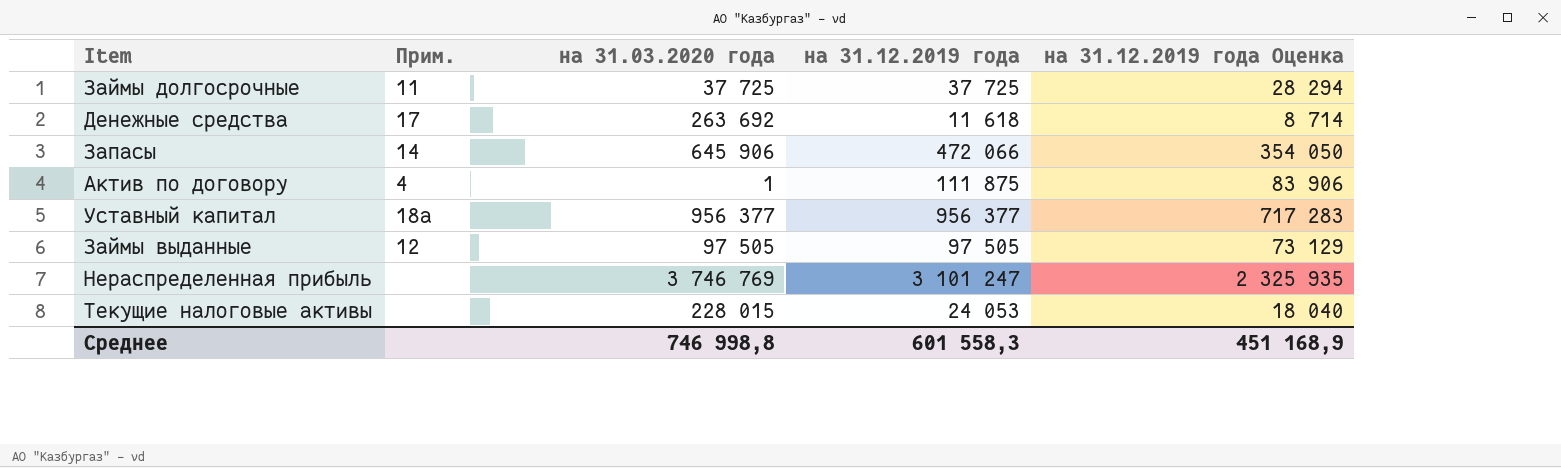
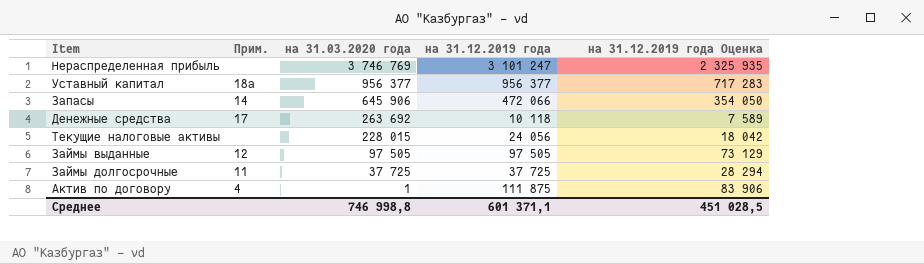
row order: none -> на 31.03.2020 года descending
Денежные средства | на 31.12.2019 года: 11 618 -> 10 118
Денежные средства | на 31.12.2019 года Оценка: 8 714 -> 7 589
Текущие налоговые активы | на 31.12.2019 года: 24 053 -> 24 056
Текущие налоговые активы | на 31.12.2019 года Оценка: 18 040 -> 18 042
Среднее | на 31.12.2019 года: 601 558,3 -> 601 371,1
Среднее | на 31.12.2019 года Оценка: 451 168,9 -> 451 028,5

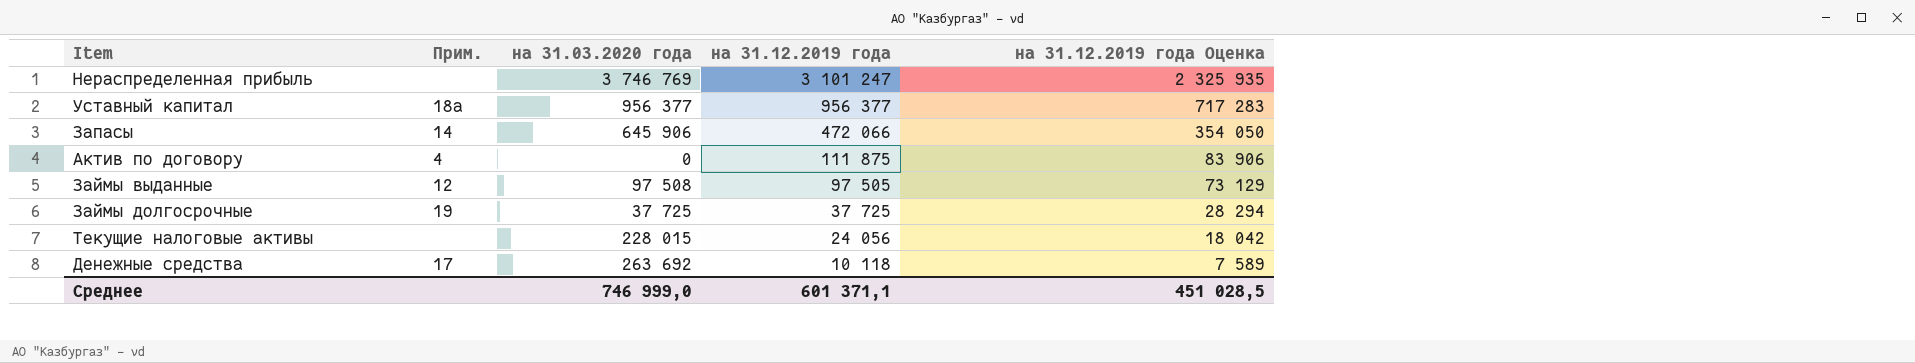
row order: на 31.03.2020 года descending -> на 31.12.2019 года descending
Актив по договору | на 31.03.2020 года: 1 -> 0
Займы выданные | на 31.03.2020 года: 97 505 -> 97 508
Займы долгосрочные | Прим.: 11 -> 19
Среднее | на 31.03.2020 года: 746 998,8 -> 746 999,0

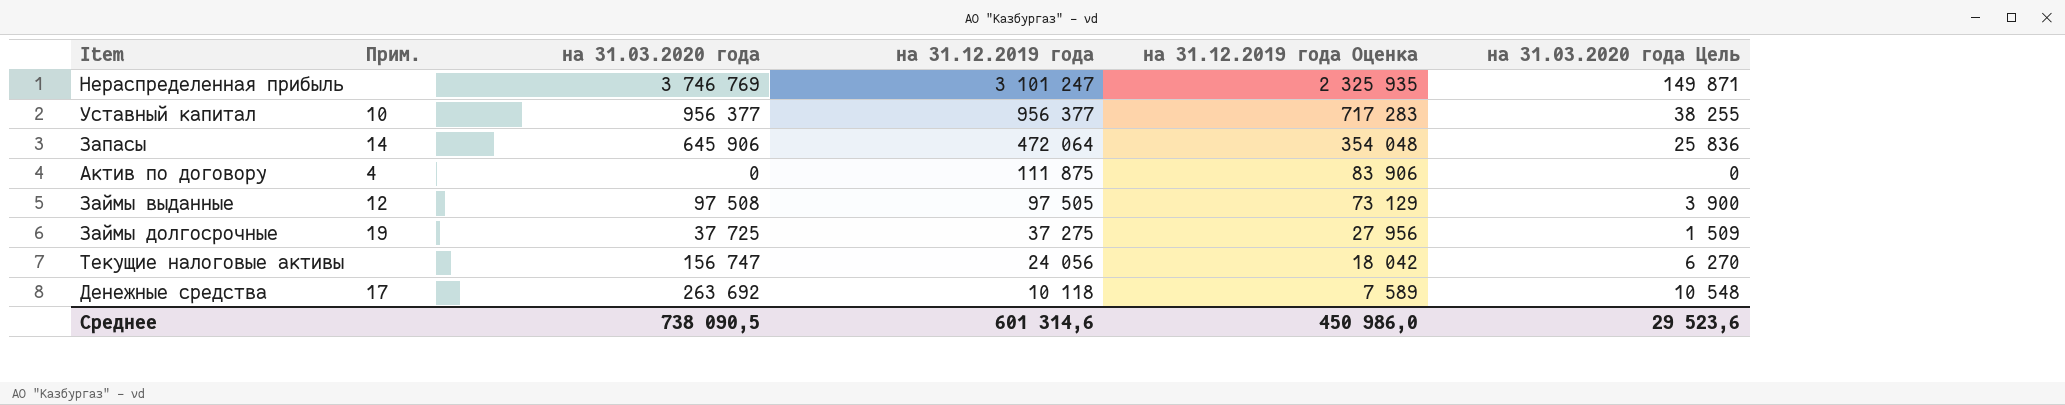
column на 31.03.2020 года Цель | formula: none -> [на 31.03.2020 года] * 0,04
Уставный капитал | Прим.: 18а -> 10
Запасы | на 31.12.2019 года: 472 066 -> 472 064
Запасы | на 31.12.2019 года Оценка: 354 050 -> 354 048
Займы долгосрочные | на 31.12.2019 года: 37 725 -> 37 275
Займы долгосрочные | на 31.12.2019 года Оценка: 28 294 -> 27 956
Текущие налоговые активы | на 31.03.2020 года: 228 015 -> 156 747
Среднее | на 31.03.2020 года: 746 999,0 -> 738 090,5
Среднее | на 31.12.2019 года: 601 371,1 -> 601 314,6
Среднее | на 31.12.2019 года Оценка: 451 028,5 -> 450 986,0

